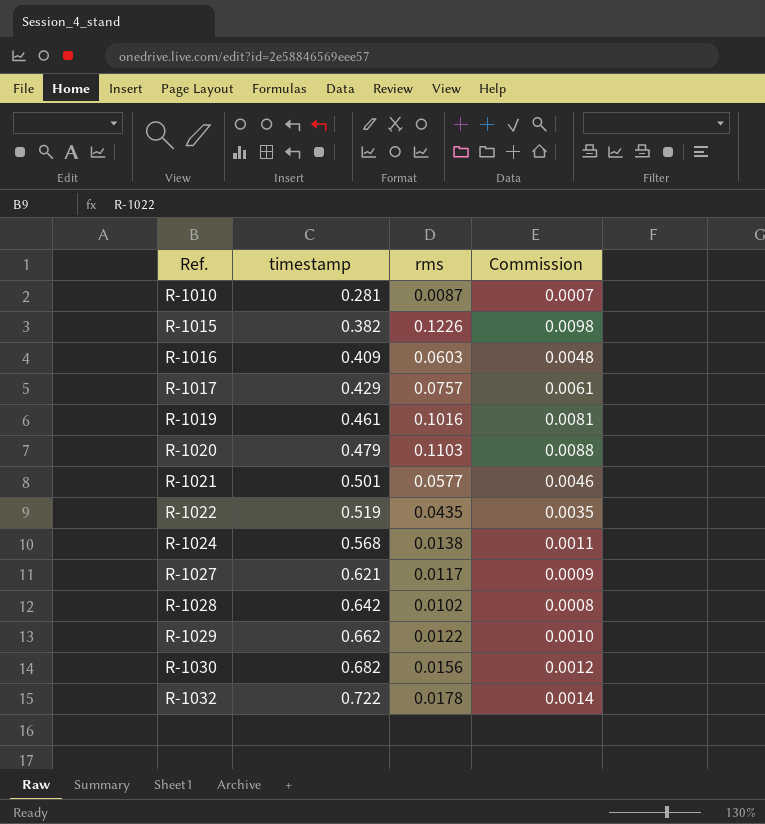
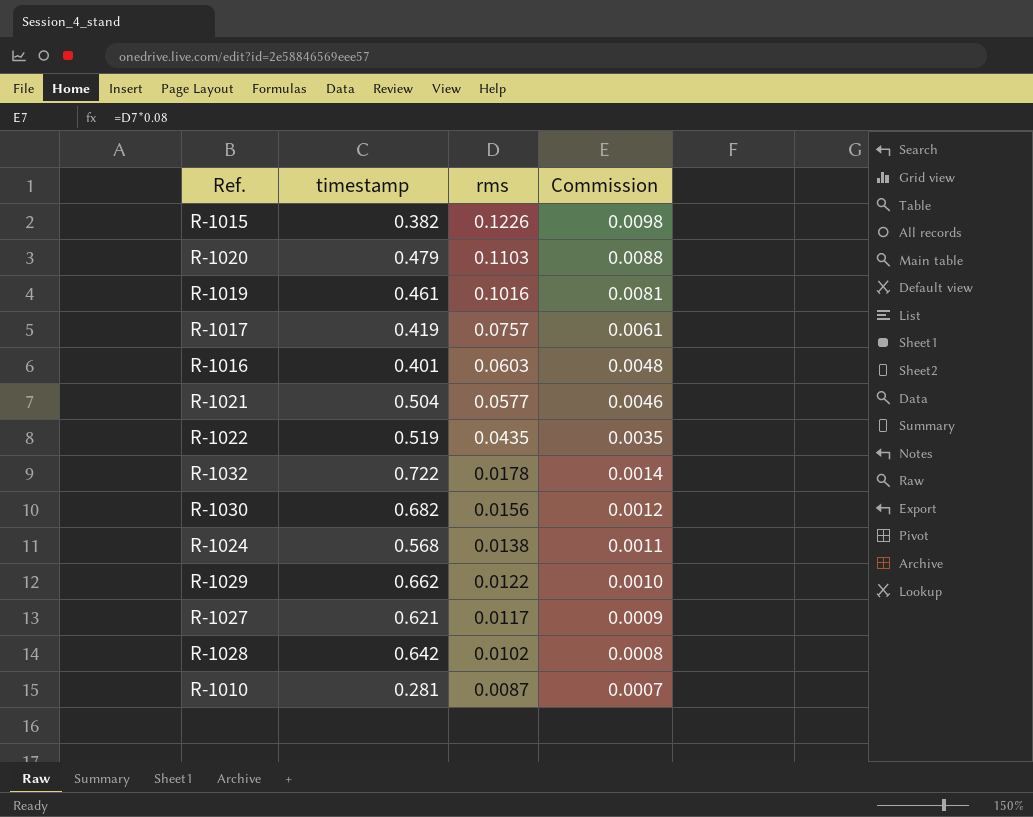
row order: Ref. ascending -> rms descending
R-1017 | timestamp: 0.429 -> 0.419
R-1016 | timestamp: 0.409 -> 0.401
R-1021 | timestamp: 0.501 -> 0.504

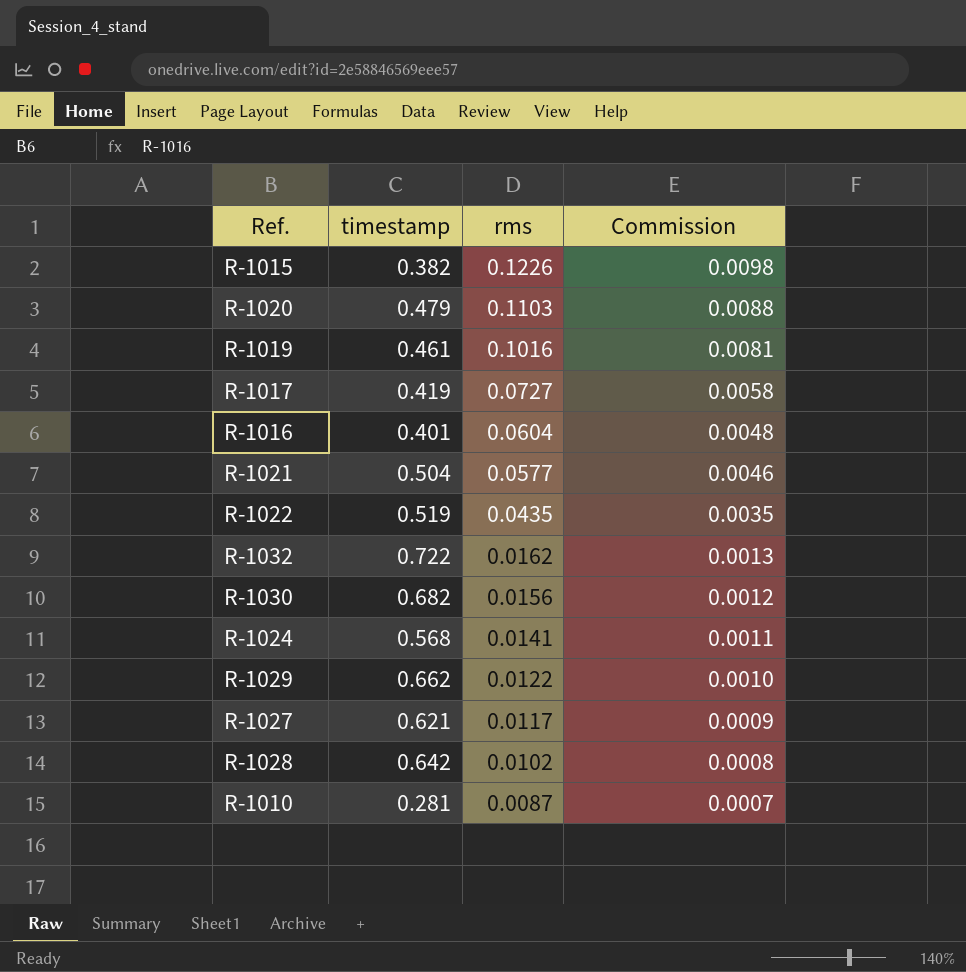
R-1017 | rms: 0.0757 -> 0.0727
R-1017 | Commission: 0.0061 -> 0.0058
R-1016 | rms: 0.0603 -> 0.0604
R-1032 | rms: 0.0178 -> 0.0162
R-1032 | Commission: 0.0014 -> 0.0013
R-1024 | rms: 0.0138 -> 0.0141

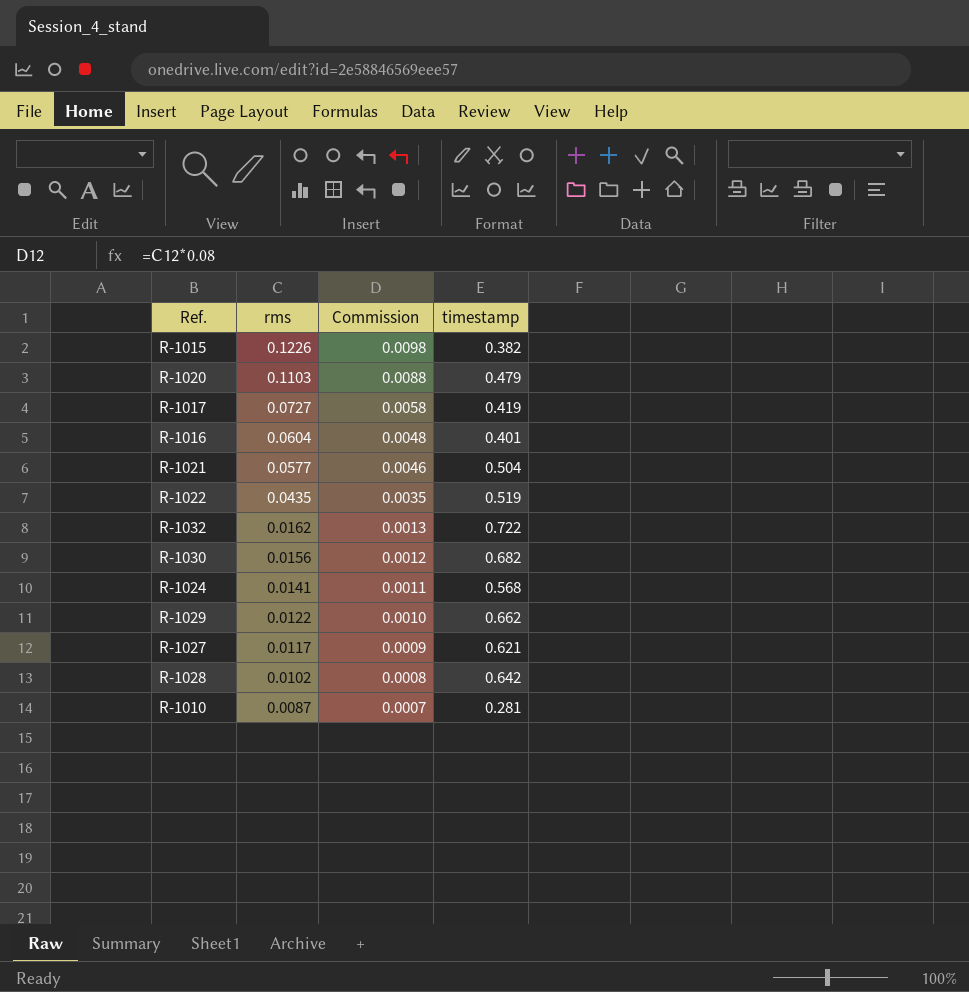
column timestamp | position: 2 -> 4
row R-1019: 0.461 | 0.1016 | 0.0081 -> none

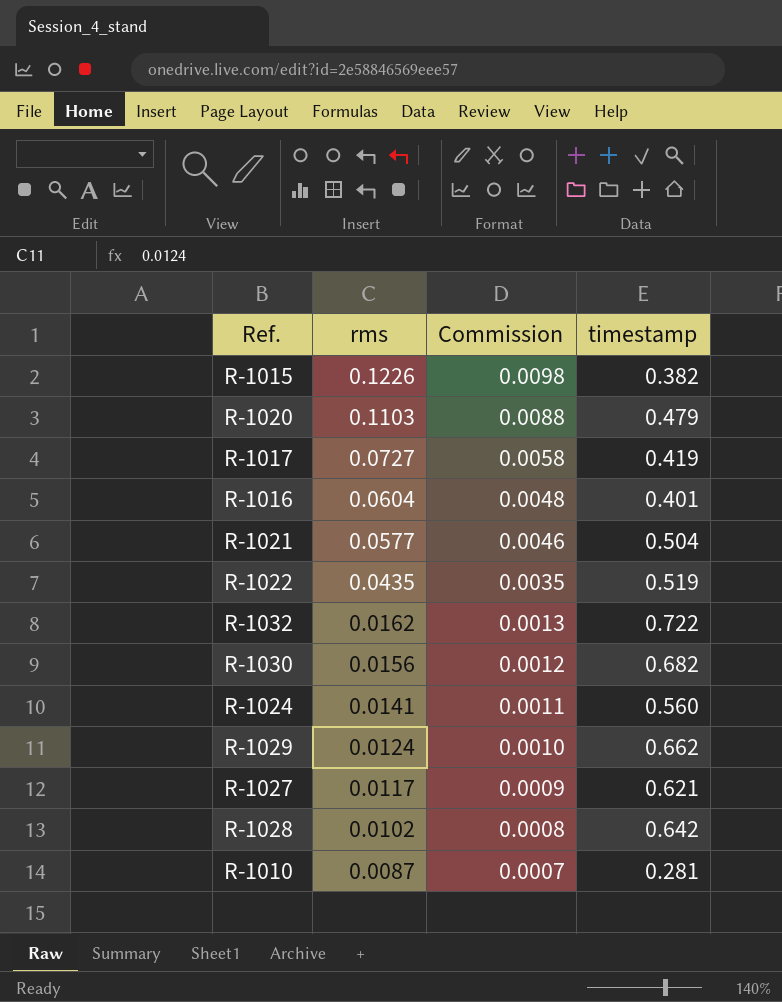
R-1024 | timestamp: 0.568 -> 0.560
R-1029 | rms: 0.0122 -> 0.0124

